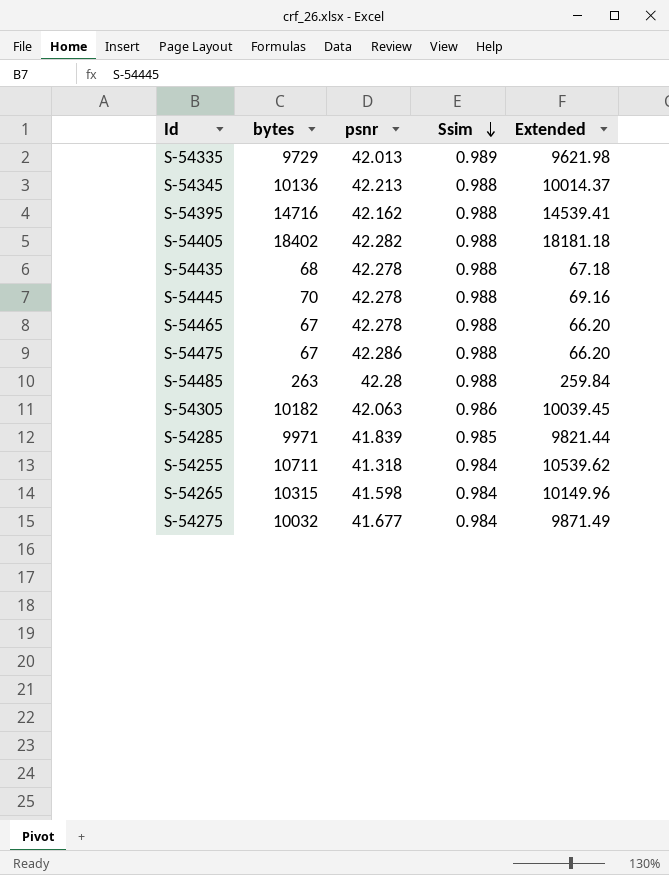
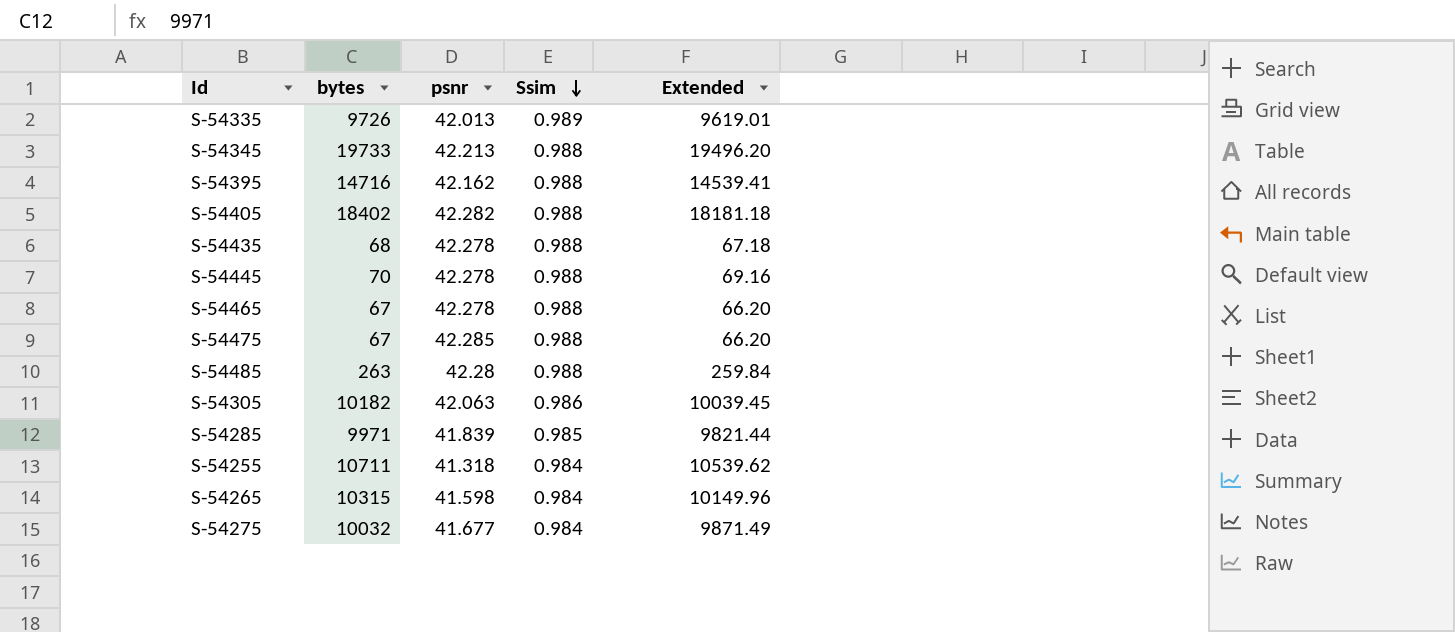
S-54335 | bytes: 9729 -> 9726
S-54335 | Extended: 9621.98 -> 9619.01
S-54345 | bytes: 10136 -> 19733
S-54345 | Extended: 10014.37 -> 19496.20
S-54475 | psnr: 42.286 -> 42.285

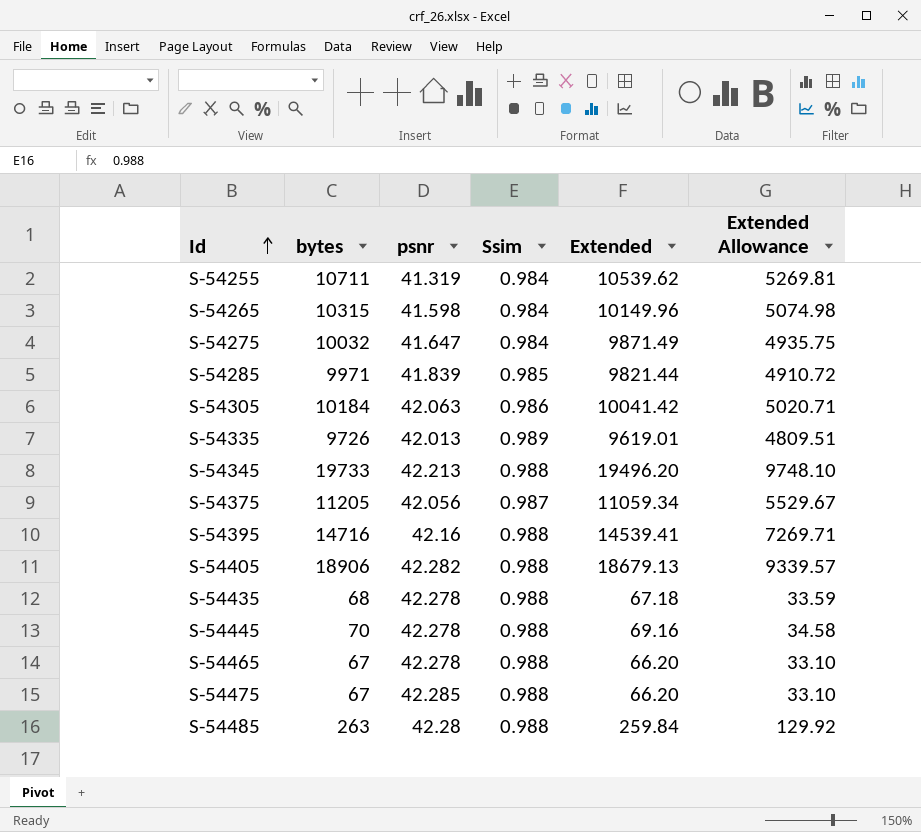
row order: Ssim descending -> Id ascending
column Extended Allowance | formula: none -> [Extended] * 0.5
S-54255 | psnr: 41.318 -> 41.319
S-54275 | psnr: 41.677 -> 41.647
S-54305 | bytes: 10182 -> 10184
S-54305 | Extended: 10039.45 -> 10041.42
row S-54375: none -> 11205 | 42.056 | 0.987 | 11059.34 | 5529.67
S-54395 | psnr: 42.162 -> 42.16
S-54405 | bytes: 18402 -> 18906
S-54405 | Extended: 18181.18 -> 18679.13

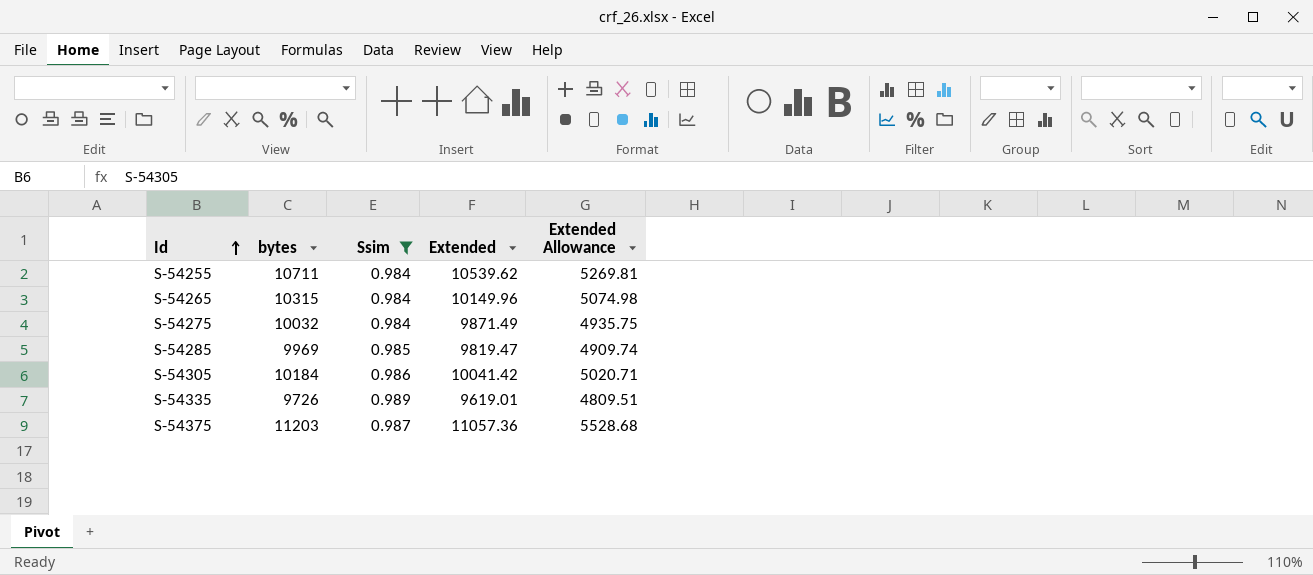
filter: none -> Ssim != 0.988
column psnr | position: 3 -> none
S-54285 | bytes: 9971 -> 9969
S-54285 | Extended: 9821.44 -> 9819.47
S-54285 | Extended Allowance: 4910.72 -> 4909.74
S-54375 | bytes: 11205 -> 11203
S-54375 | Extended: 11059.34 -> 11057.36
S-54375 | Extended Allowance: 5529.67 -> 5528.68

